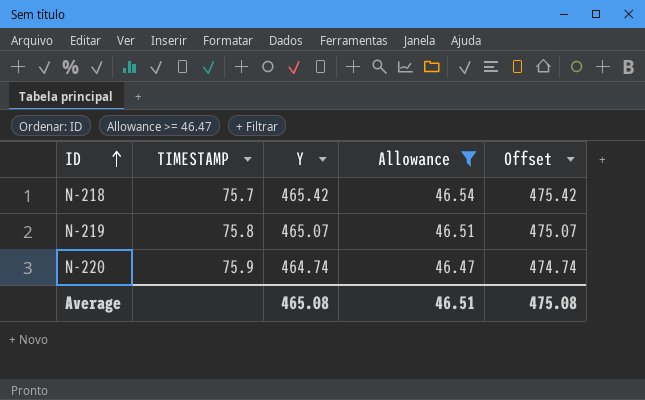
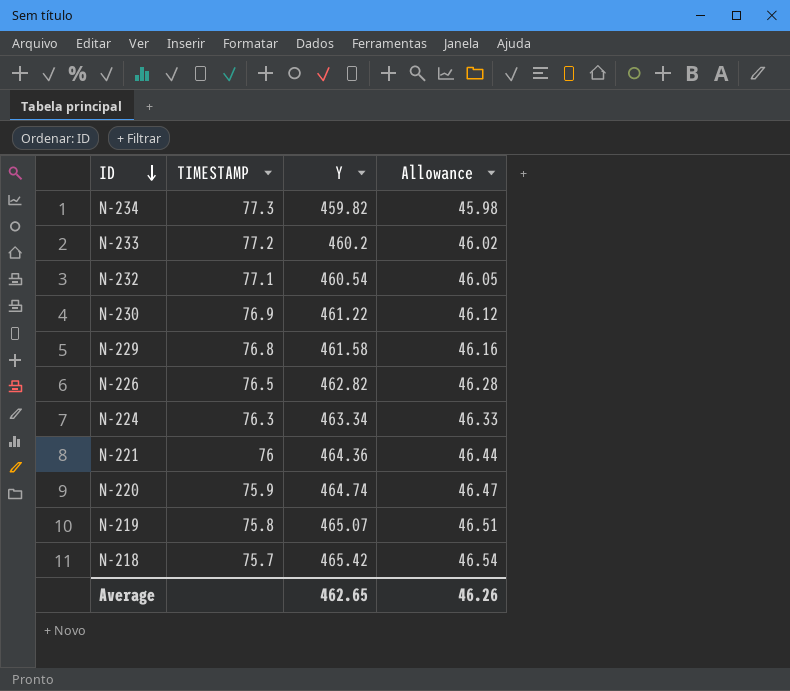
filter: Allowance >= 46.47 -> none
row order: ID ascending -> ID descending
column Offset | formula: [Y] + 10 -> none
Average | Y: 465.08 -> 462.65
Average | Allowance: 46.51 -> 46.26

